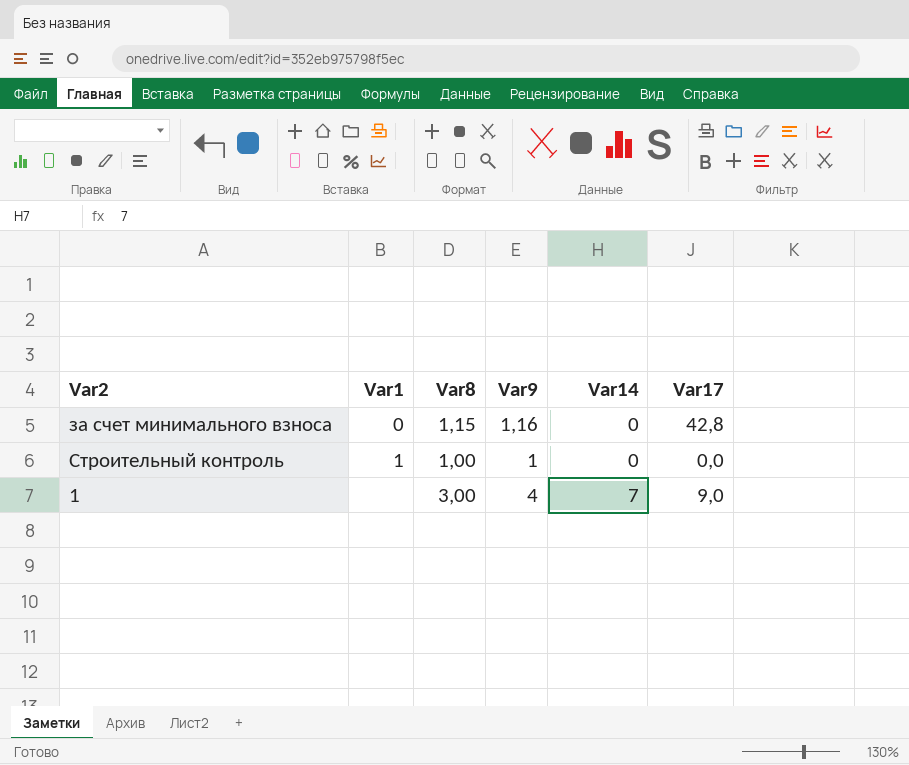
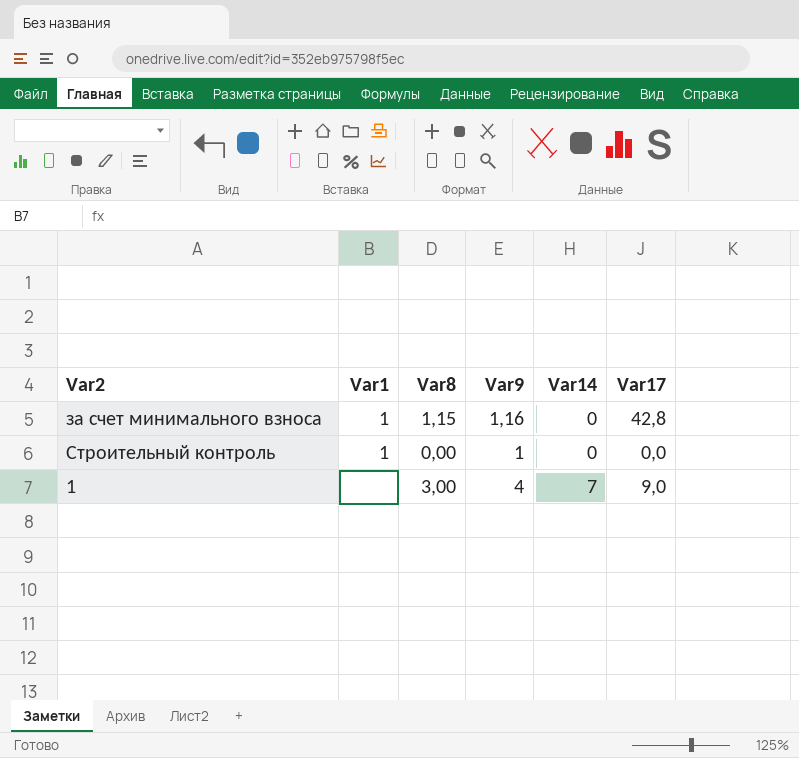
за счет минимального взноса | Var1: 0 -> 1
Строительный контроль | Var8: 1,00 -> 0,00

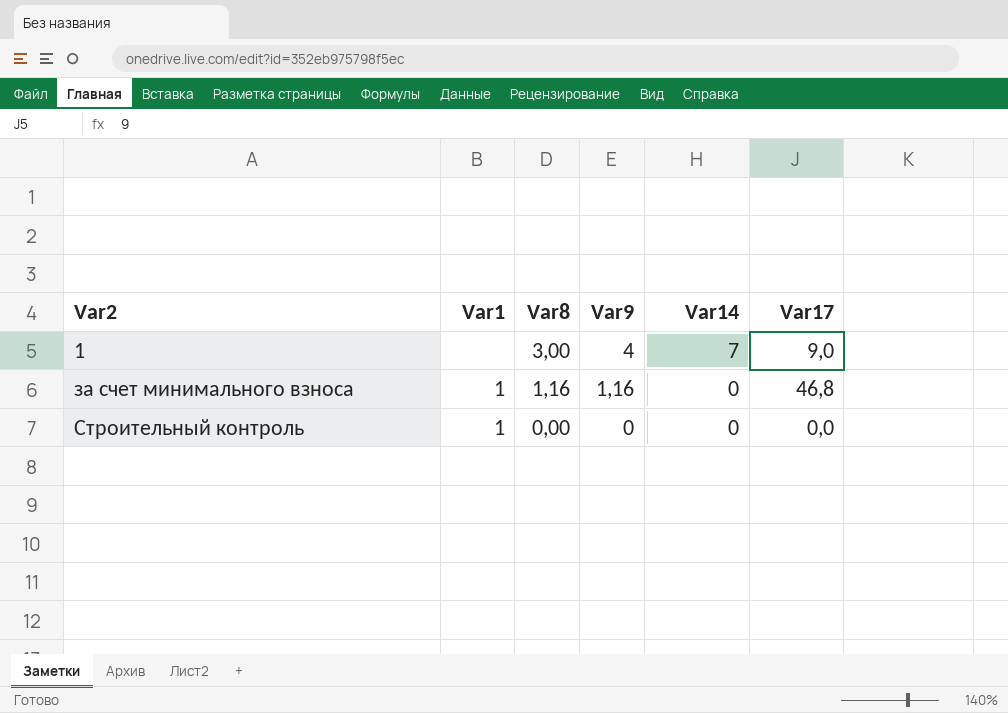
row order: Var14 ascending -> Var2 ascending
за счет минимального взноса | Var8: 1,15 -> 1,16
за счет минимального взноса | Var17: 42,8 -> 46,8
Строительный контроль | Var9: 1 -> 0

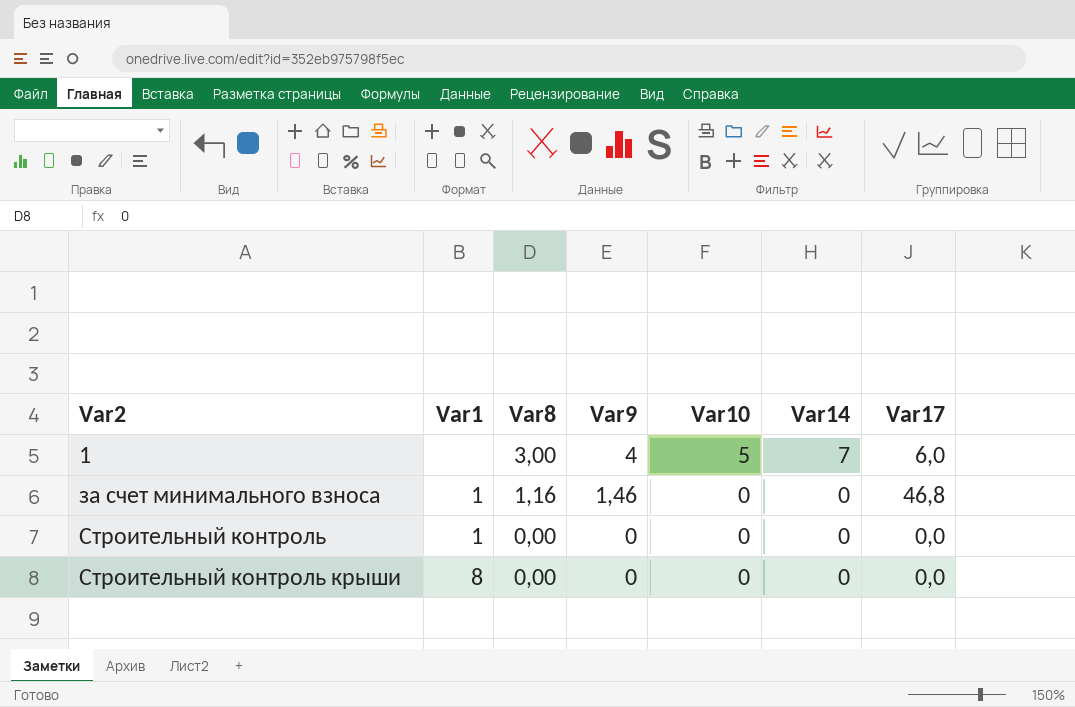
column Var10 | position: none -> 5
1 | Var17: 9,0 -> 6,0
за счет минимального взноса | Var9: 1,16 -> 1,46
row Строительный контроль крыши: none -> 8 | 0,00 | 0 | 0 | 0 | 0,0

